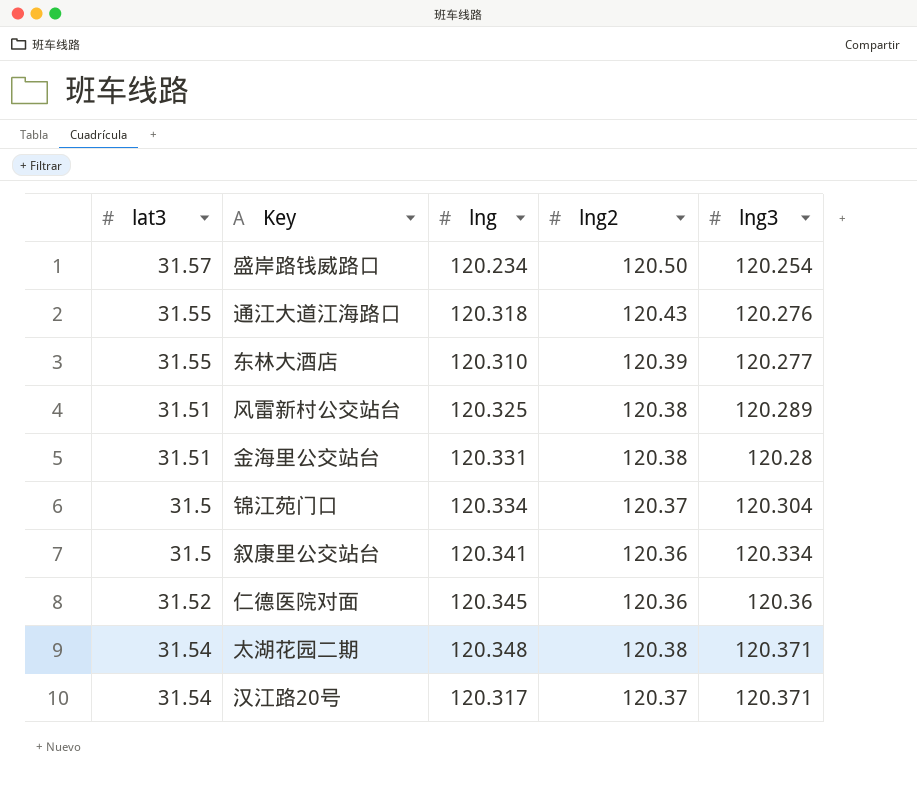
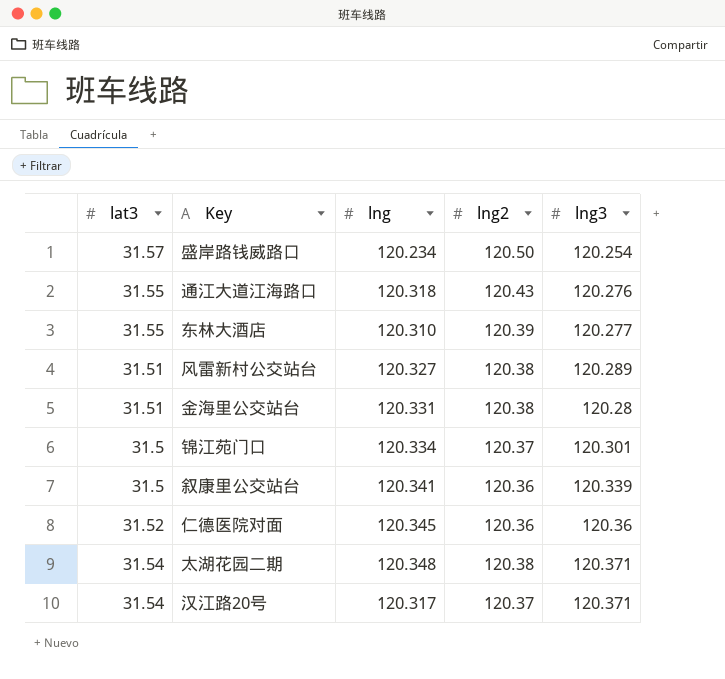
风雷新村公交站台 | lng: 120.325 -> 120.327
锦江苑门口 | lng3: 120.304 -> 120.301
叙康里公交站台 | lng3: 120.334 -> 120.339

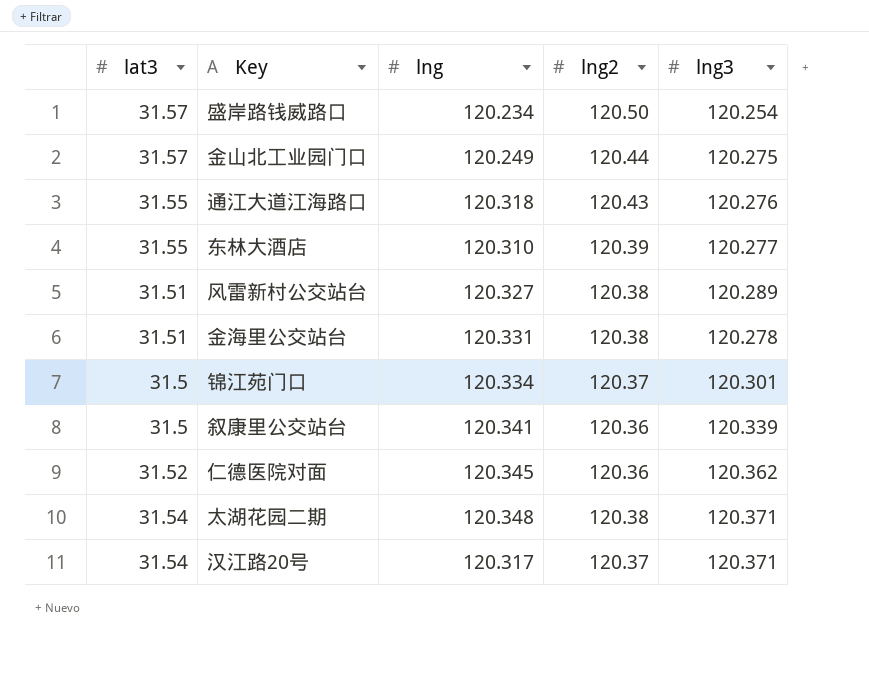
row 金山北工业园门口: none -> 31.57 | 120.249 | 120.44 | 120.275
金海里公交站台 | lng3: 120.28 -> 120.278
仁德医院对面 | lng3: 120.36 -> 120.362

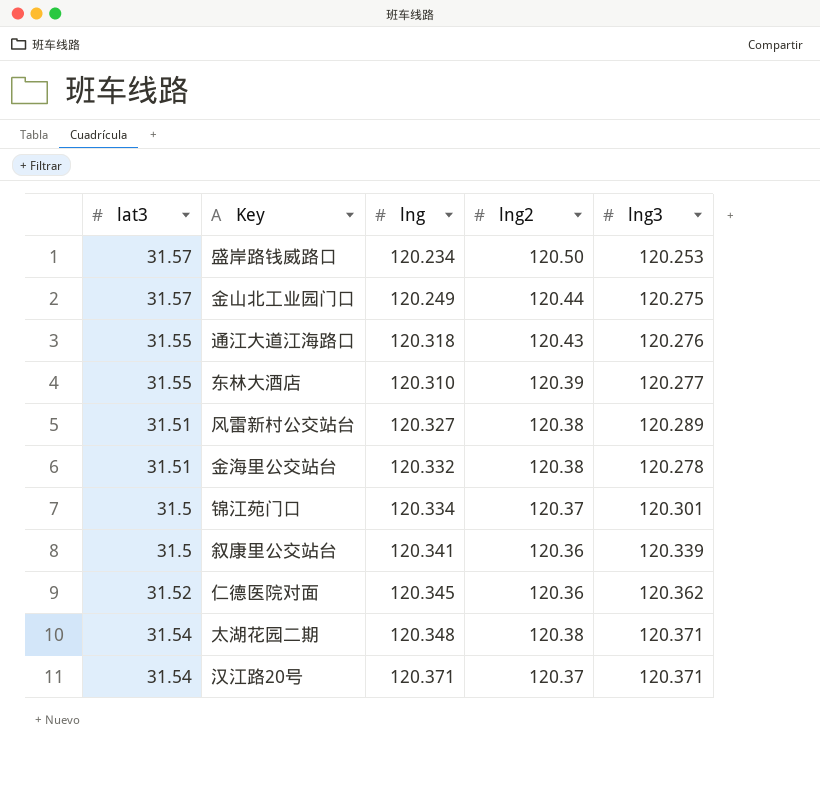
盛岸路钱威路口 | lng3: 120.254 -> 120.253
金海里公交站台 | lng: 120.331 -> 120.332
汉江路20号 | lng: 120.317 -> 120.371

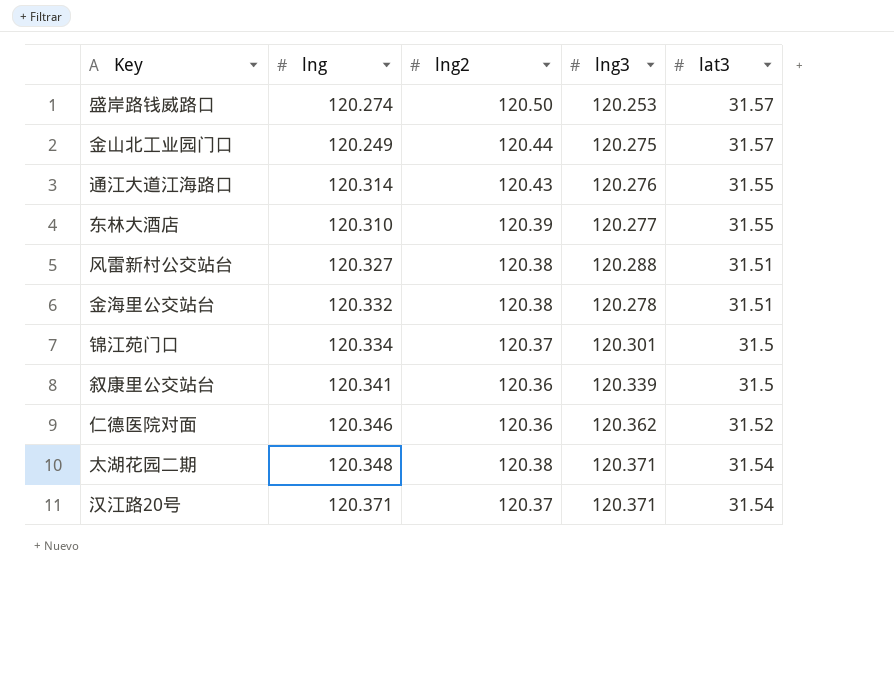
column lat3 | position: 1 -> 5
盛岸路钱威路口 | lng: 120.234 -> 120.274
通江大道江海路口 | lng: 120.318 -> 120.314
风雷新村公交站台 | lng3: 120.289 -> 120.288
仁德医院对面 | lng: 120.345 -> 120.346

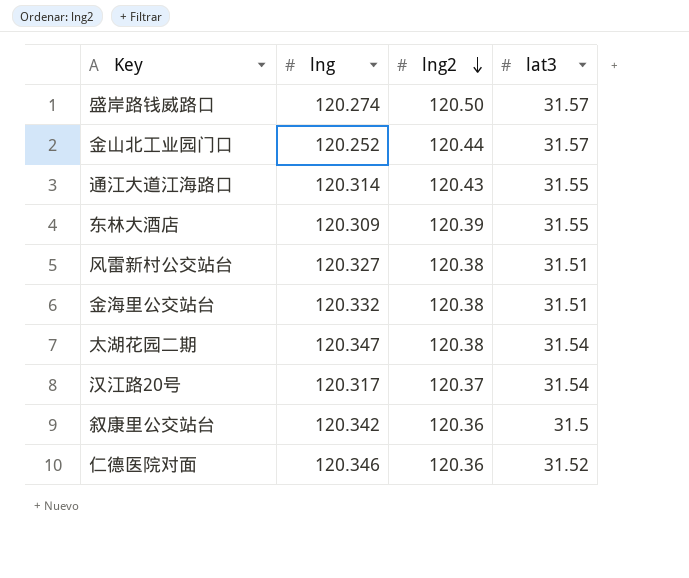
row order: none -> lng2 descending
column lng3 | position: 4 -> none
row 锦江苑门口: 120.334 | 120.37 | 120.301 | 31.5 -> none
金山北工业园门口 | lng: 120.249 -> 120.252
东林大酒店 | lng: 120.310 -> 120.309
太湖花园二期 | lng: 120.348 -> 120.347
汉江路20号 | lng: 120.371 -> 120.317
叙康里公交站台 | lng: 120.341 -> 120.342

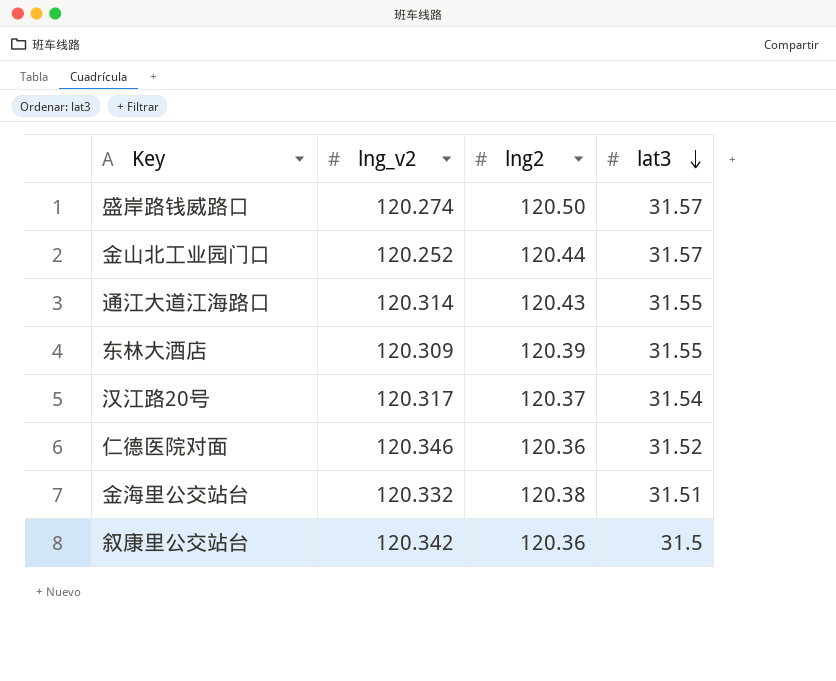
row order: lng2 descending -> lat3 descending
column name: lng -> lng_v2
row 风雷新村公交站台: 120.327 | 120.38 | 31.51 -> none
row 太湖花园二期: 120.347 | 120.38 | 31.54 -> none

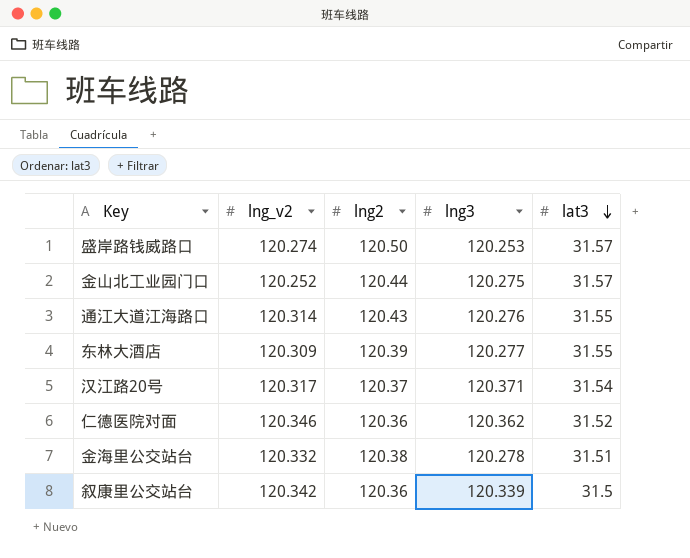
column lng3 | position: none -> 4

